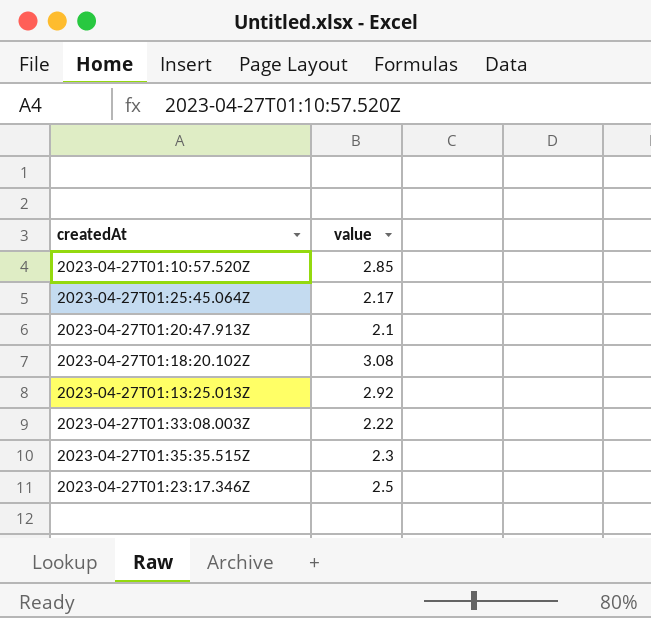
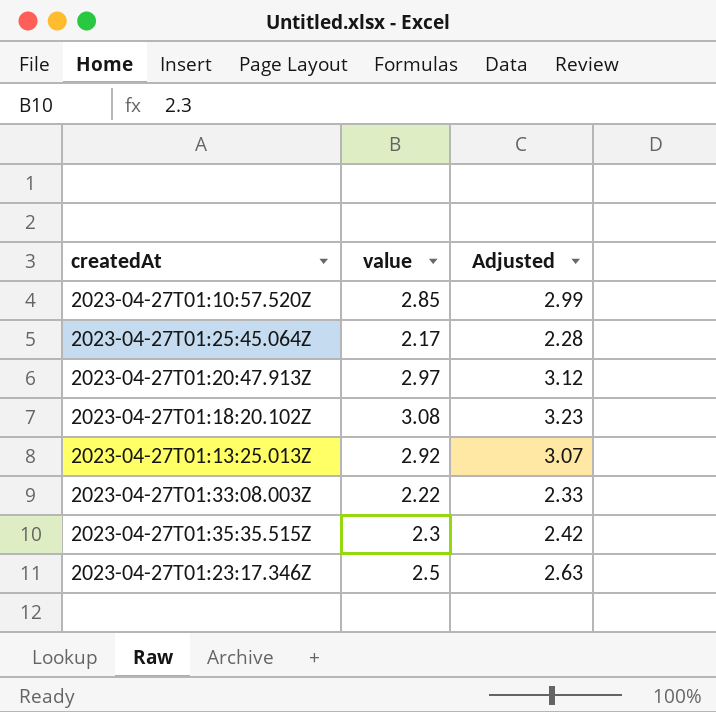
column Adjusted | formula: none -> [value] * 1.05
2023-04-27T01:20:47.913Z | value: 2.1 -> 2.97

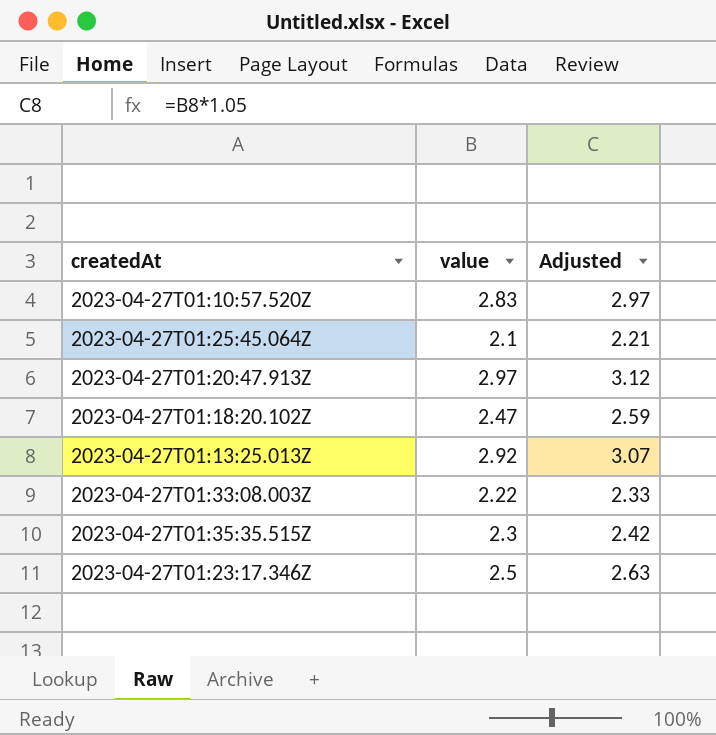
2023-04-27T01:10:57.520Z | value: 2.85 -> 2.83
2023-04-27T01:10:57.520Z | Adjusted: 2.99 -> 2.97
2023-04-27T01:25:45.064Z | value: 2.17 -> 2.1
2023-04-27T01:25:45.064Z | Adjusted: 2.28 -> 2.21
2023-04-27T01:18:20.102Z | value: 3.08 -> 2.47
2023-04-27T01:18:20.102Z | Adjusted: 3.23 -> 2.59

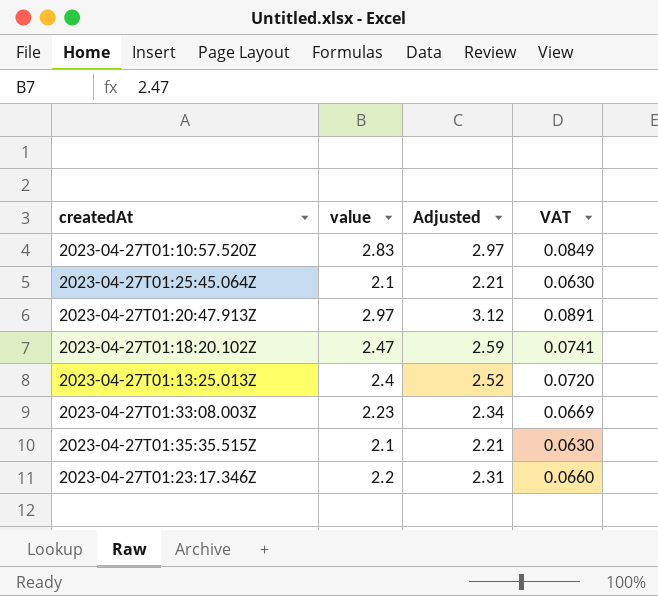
column VAT | formula: none -> [value] * 0.03
2023-04-27T01:13:25.013Z | value: 2.92 -> 2.4
2023-04-27T01:13:25.013Z | Adjusted: 3.07 -> 2.52
2023-04-27T01:33:08.003Z | value: 2.22 -> 2.23
2023-04-27T01:33:08.003Z | Adjusted: 2.33 -> 2.34
2023-04-27T01:35:35.515Z | value: 2.3 -> 2.1
2023-04-27T01:35:35.515Z | Adjusted: 2.42 -> 2.21
2023-04-27T01:23:17.346Z | value: 2.5 -> 2.2
2023-04-27T01:23:17.346Z | Adjusted: 2.63 -> 2.31

